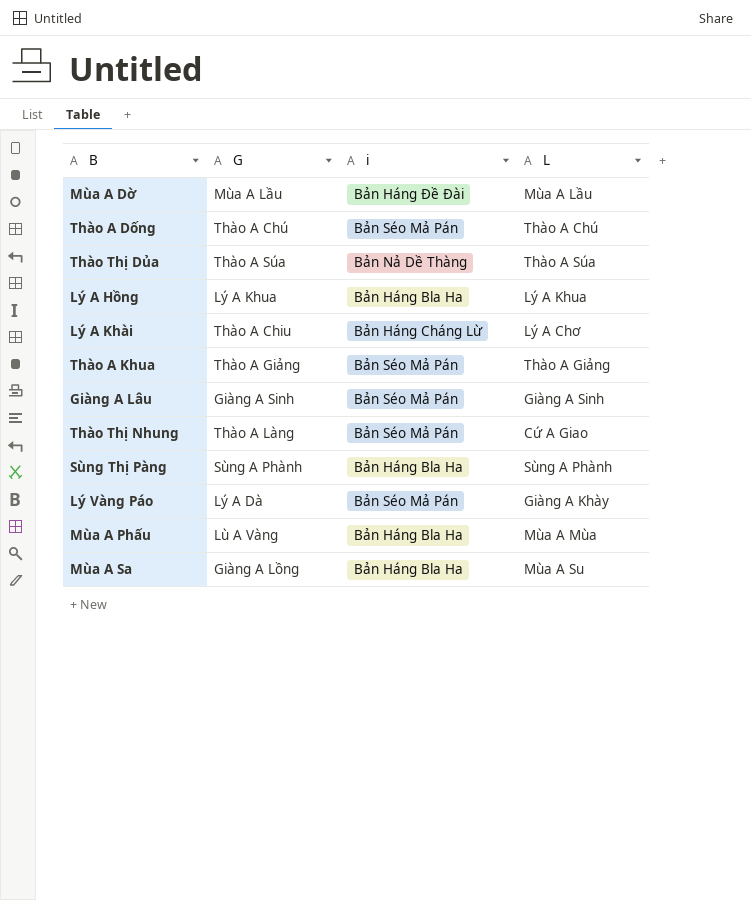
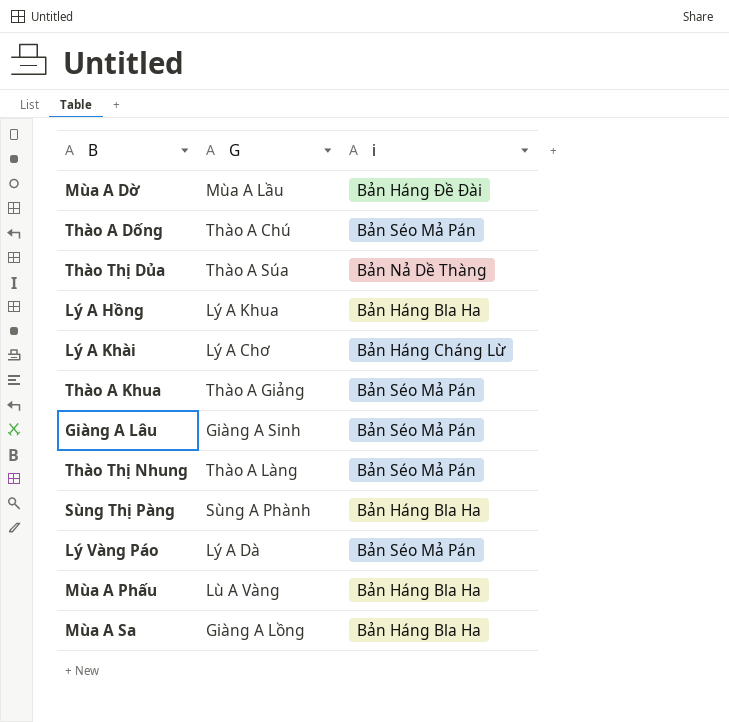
column L | position: 4 -> none
Lý A Khài | G: Thào A Chiu -> Lý A Chơ

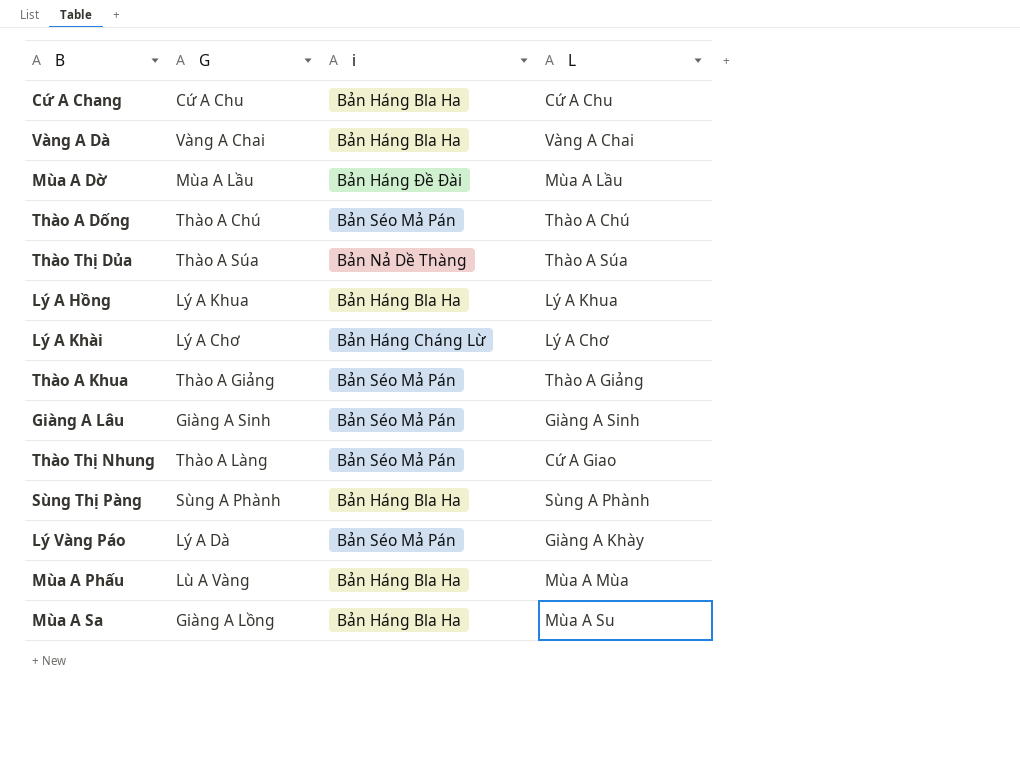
column L | position: none -> 4
row Cứ A Chang: none -> Cứ A Chu | Bản Háng Bla Ha | Cứ A Chu
row Vàng A Dà: none -> Vàng A Chai | Bản Háng Bla Ha | Vàng A Chai

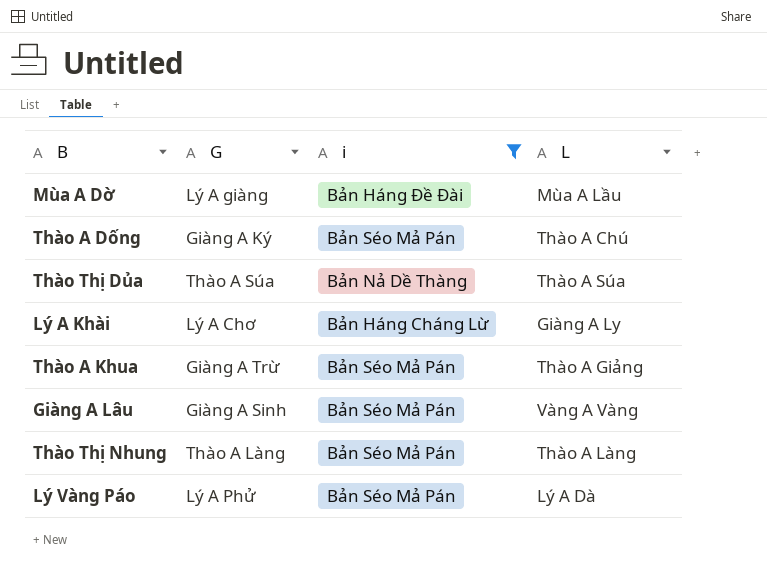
filter: none -> i != Bản Háng Bla Ha
Mùa A Dờ | G: Mùa A Lầu -> Lý A giàng
Thào A Dống | G: Thào A Chú -> Giàng A Ký
Lý A Khài | L: Lý A Chơ -> Giàng A Ly
Thào A Khua | G: Thào A Giảng -> Giàng A Trừ
Giàng A Lâu | L: Giàng A Sinh -> Vàng A Vàng
Thào Thị Nhung | L: Cứ A Giao -> Thào A Làng
Lý Vàng Páo | G: Lý A Dà -> Lý A Phử
Lý Vàng Páo | L: Giàng A Khày -> Lý A Dà

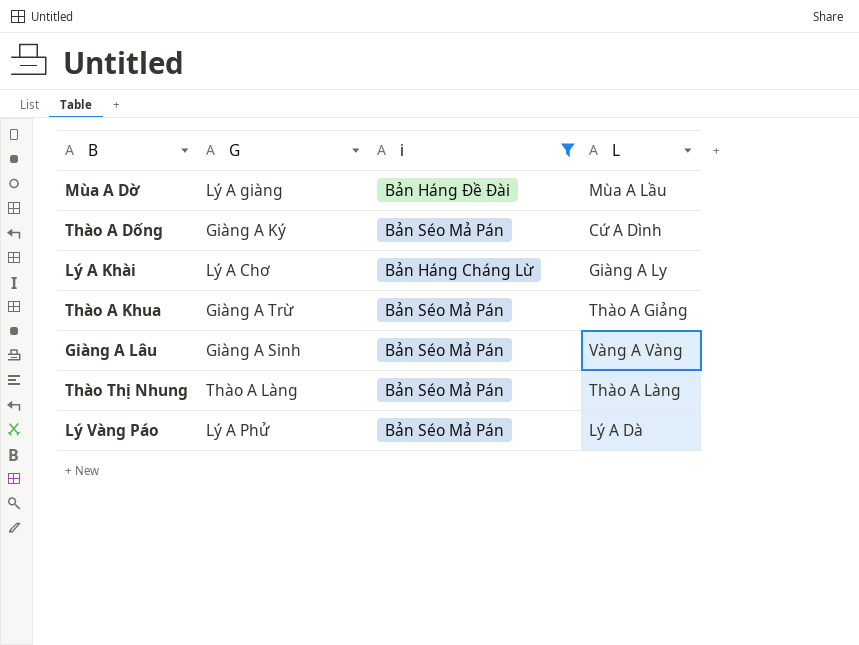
row Thào Thị Dủa: Thào A Súa | Bản Nả Dề Thàng | Thào A Súa -> none
Thào A Dống | L: Thào A Chú -> Cứ A Dình

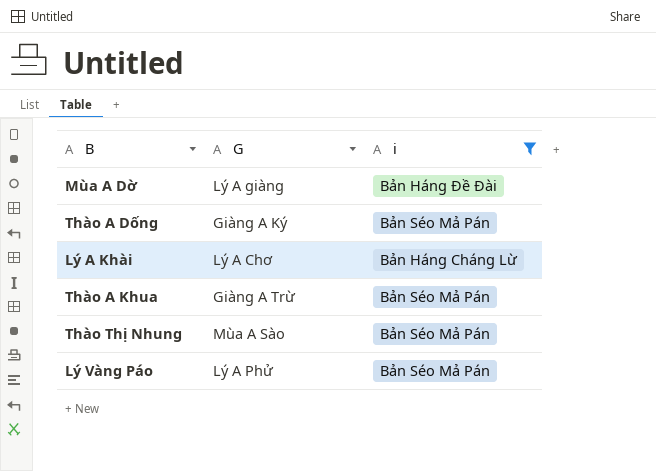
column L | position: 4 -> none
row Giàng A Lâu: Giàng A Sinh | Bản Séo Mả Pán | Vàng A Vàng -> none
Thào Thị Nhung | G: Thào A Làng -> Mùa A Sào

